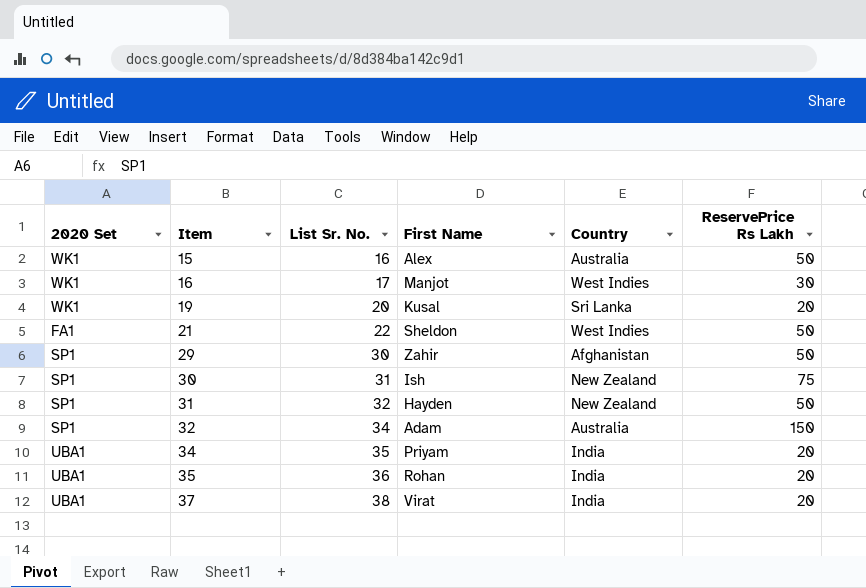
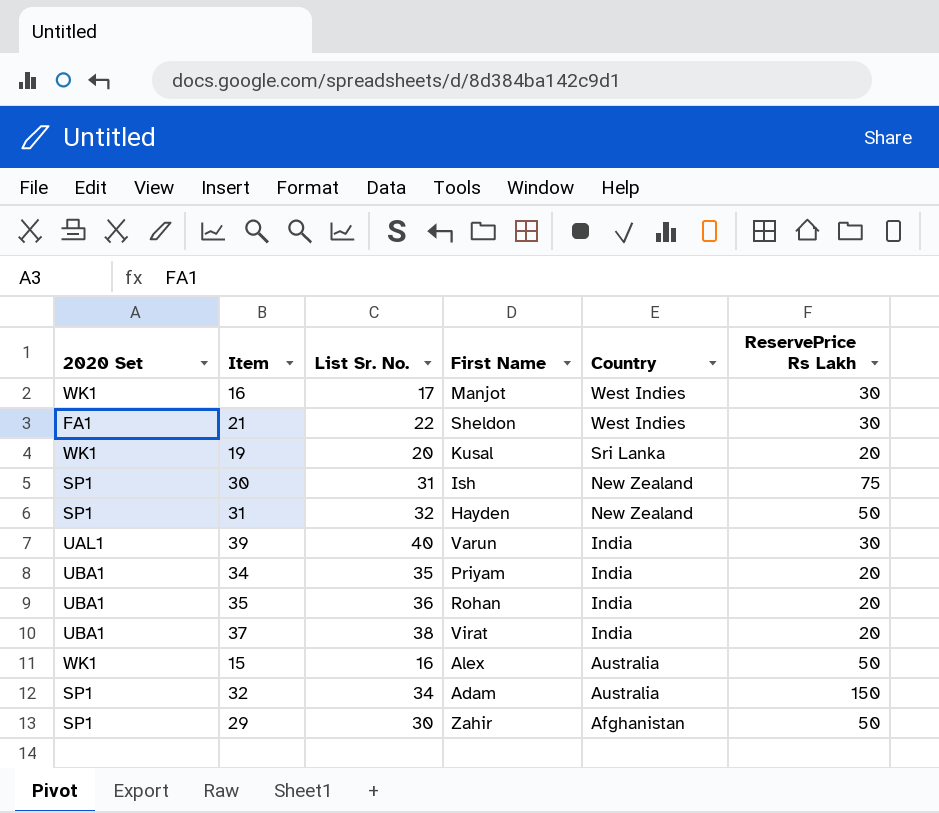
row order: Item ascending -> Country descending
21 | ReservePrice Rs Lakh: 50 -> 30
row 39: none -> UAL1 | 40 | Varun | India | 30

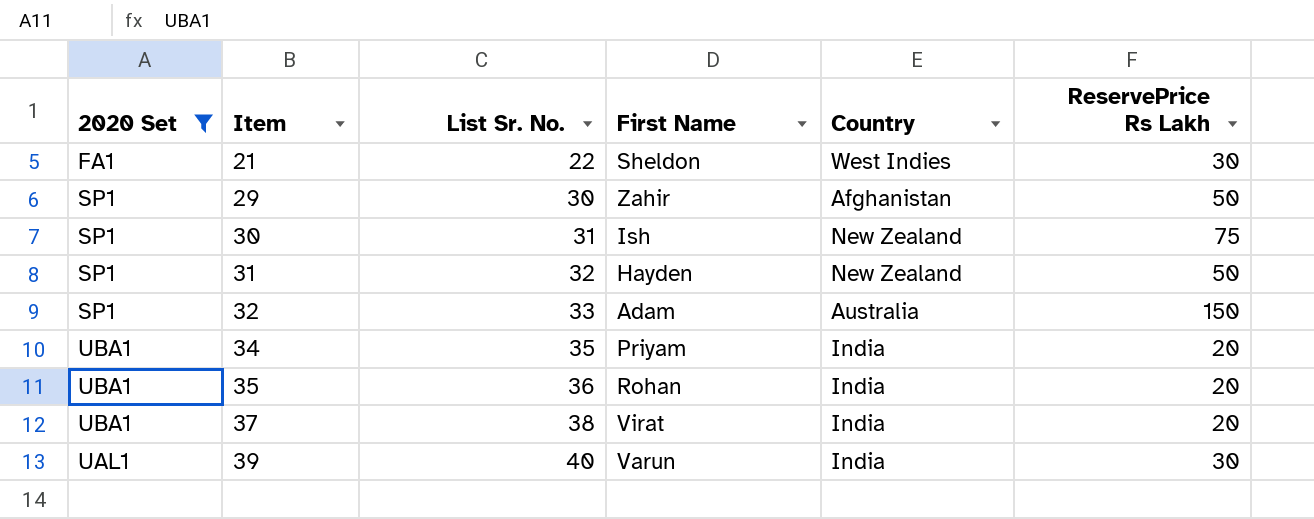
filter: none -> 2020 Set != WK1
row order: Country descending -> Item ascending
32 | List Sr. No.: 34 -> 33

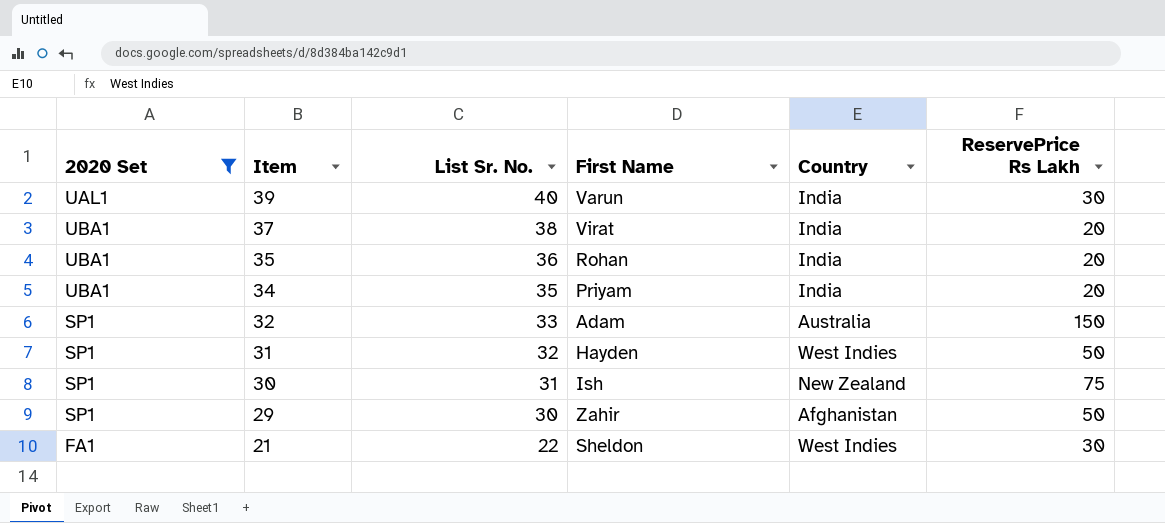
row order: Item ascending -> Item descending
31 | Country: New Zealand -> West Indies

